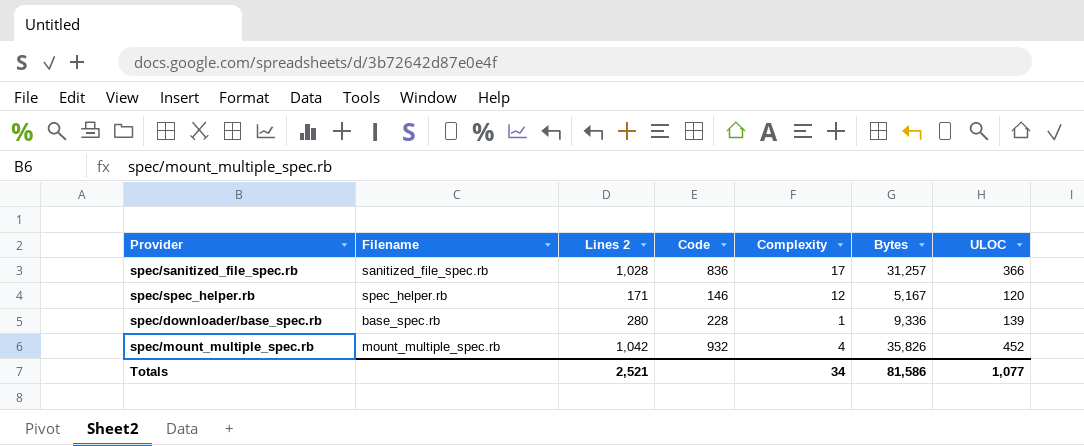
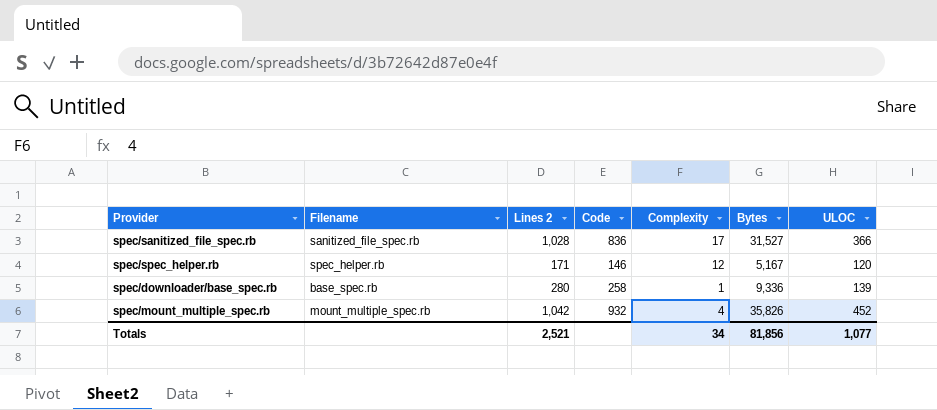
spec/sanitized_file_spec.rb | Bytes: 31,257 -> 31,527
spec/downloader/base_spec.rb | Code: 228 -> 258
Totals | Bytes: 81,586 -> 81,856

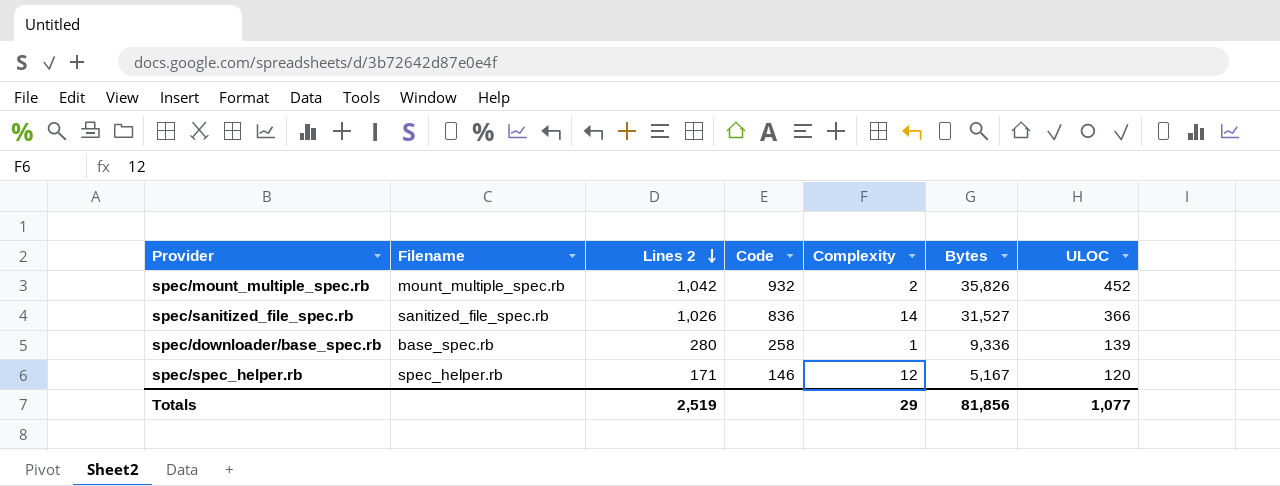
row order: none -> Lines 2 descending
spec/mount_multiple_spec.rb | Complexity: 4 -> 2
spec/sanitized_file_spec.rb | Lines 2: 1,028 -> 1,026
spec/sanitized_file_spec.rb | Complexity: 17 -> 14
Totals | Lines 2: 2,521 -> 2,519
Totals | Complexity: 34 -> 29

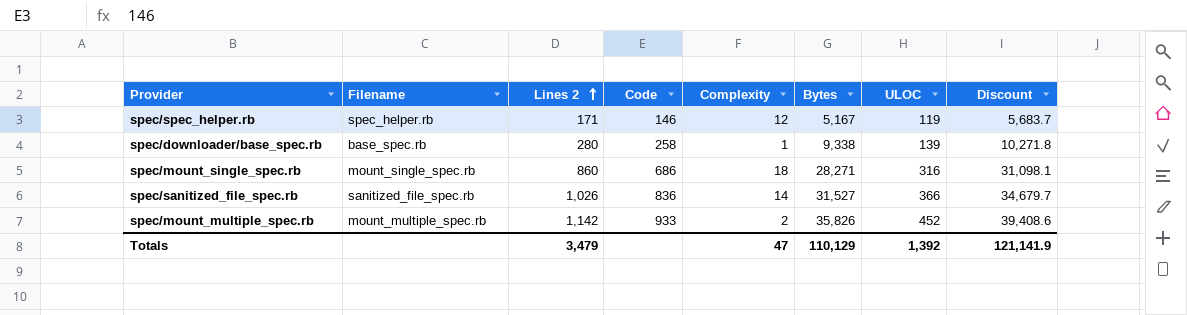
row order: Lines 2 descending -> Lines 2 ascending
column Discount | formula: none -> [Bytes] * 1.1
spec/spec_helper.rb | ULOC: 120 -> 119
spec/downloader/base_spec.rb | Bytes: 9,336 -> 9,338
row spec/mount_single_spec.rb: none -> mount_single_spec.rb | 860 | 686 | 18 | 28,271 | 316 | 31,098.1
spec/mount_multiple_spec.rb | Lines 2: 1,042 -> 1,142
spec/mount_multiple_spec.rb | Code: 932 -> 933
Totals | Lines 2: 2,519 -> 3,479
Totals | Complexity: 29 -> 47
Totals | Bytes: 81,856 -> 110,129
Totals | ULOC: 1,077 -> 1,392

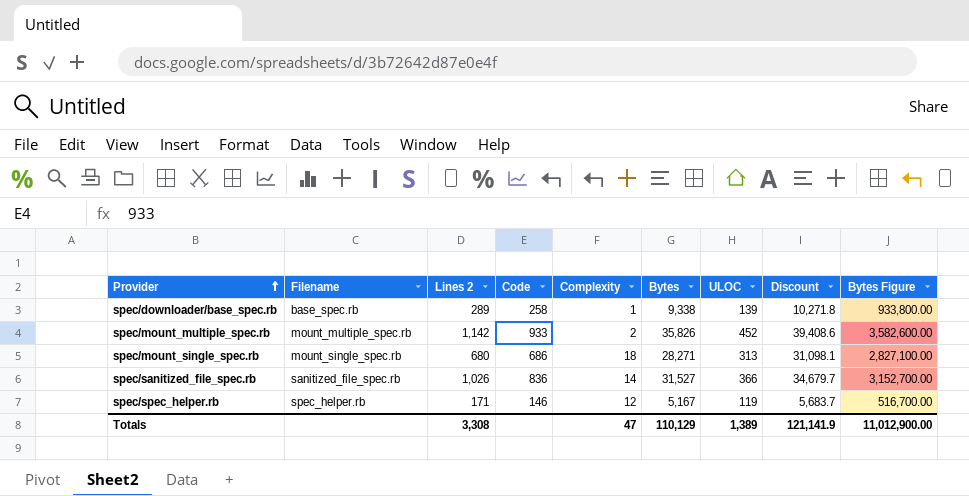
row order: Lines 2 ascending -> Provider ascending
column Bytes Figure | formula: none -> [Bytes] * 100
spec/downloader/base_spec.rb | Lines 2: 280 -> 289
spec/mount_single_spec.rb | Lines 2: 860 -> 680
spec/mount_single_spec.rb | ULOC: 316 -> 313
Totals | Lines 2: 3,479 -> 3,308
Totals | ULOC: 1,392 -> 1,389

